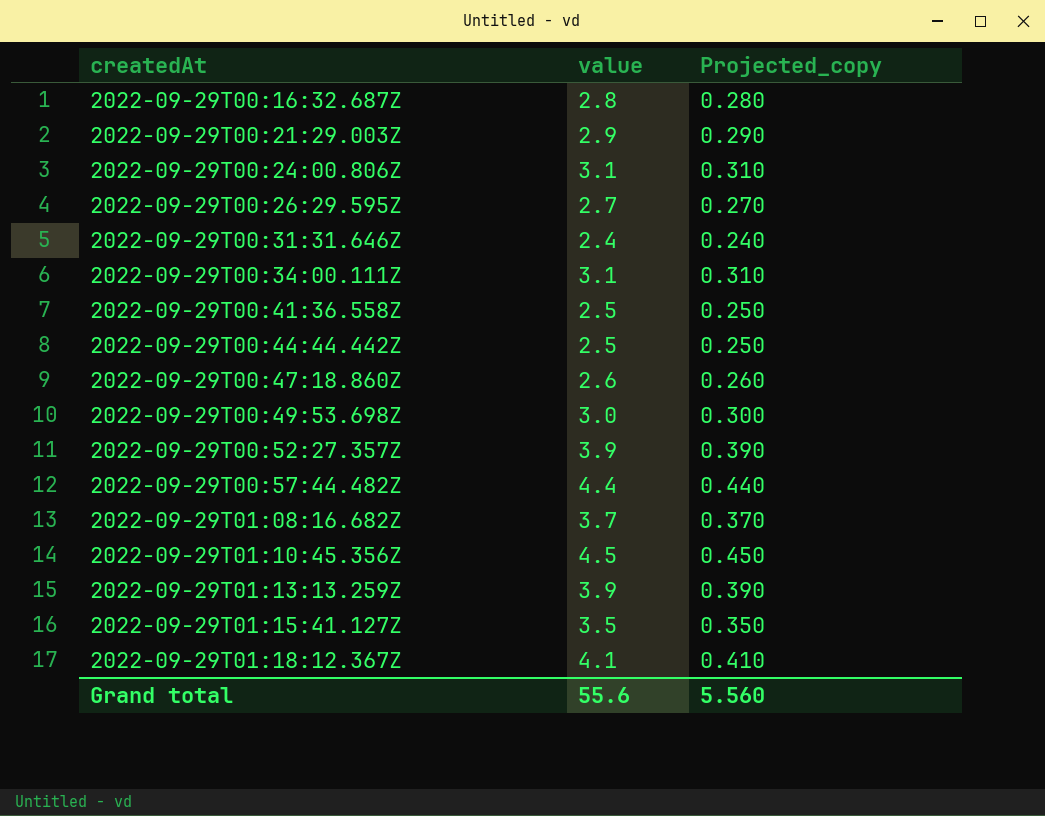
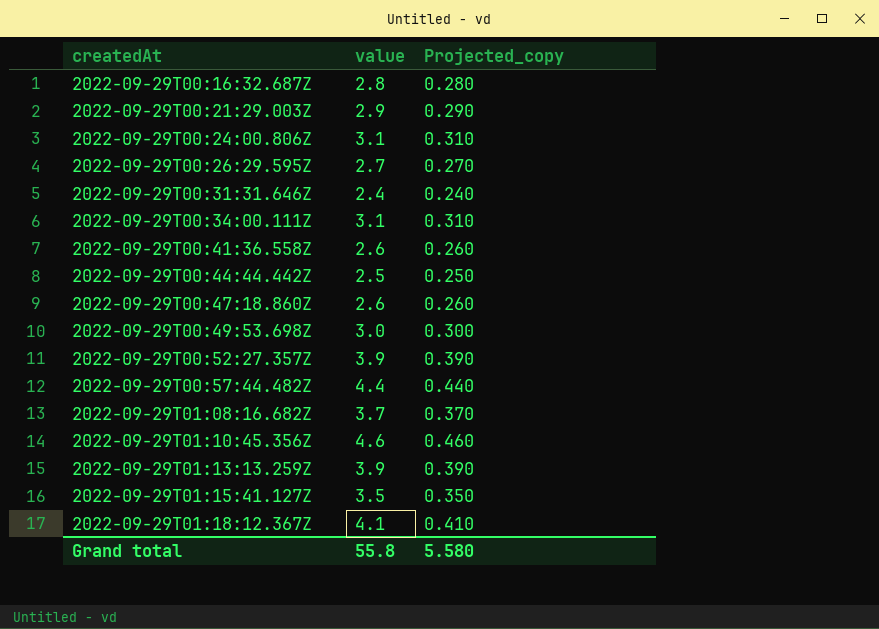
2022-09-29T00:41:36.558Z | value: 2.5 -> 2.6
2022-09-29T00:41:36.558Z | Projected_copy: 0.250 -> 0.260
2022-09-29T01:10:45.356Z | value: 4.5 -> 4.6
2022-09-29T01:10:45.356Z | Projected_copy: 0.450 -> 0.460
Grand total | value: 55.6 -> 55.8
Grand total | Projected_copy: 5.560 -> 5.580

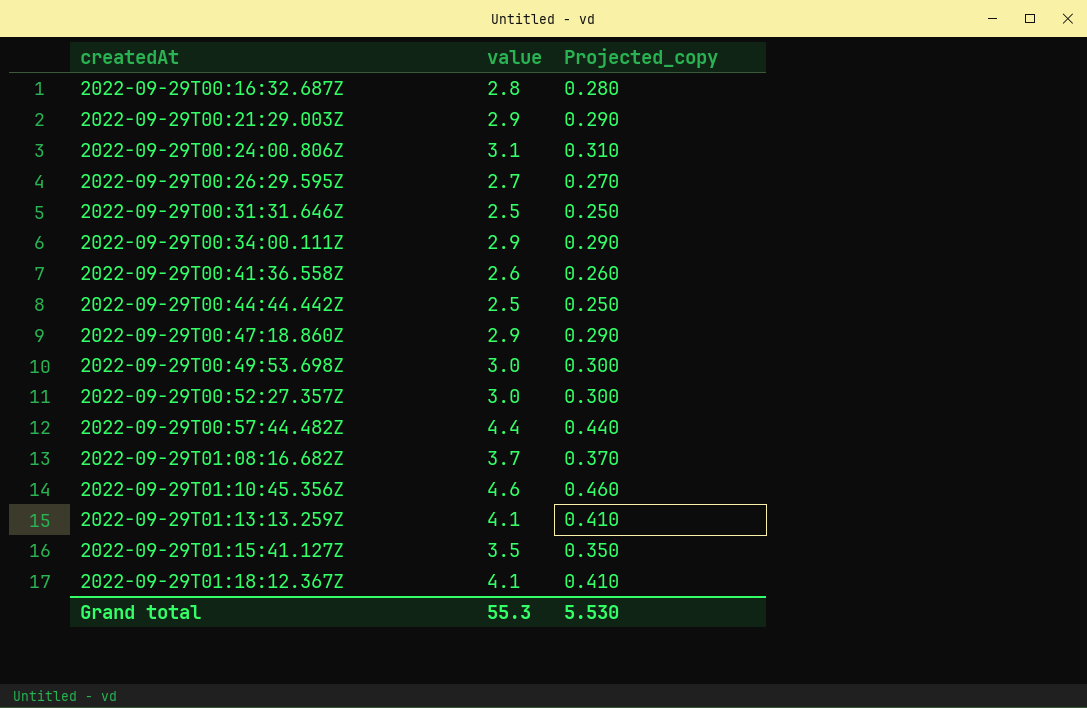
2022-09-29T00:31:31.646Z | value: 2.4 -> 2.5
2022-09-29T00:31:31.646Z | Projected_copy: 0.240 -> 0.250
2022-09-29T00:34:00.111Z | value: 3.1 -> 2.9
2022-09-29T00:34:00.111Z | Projected_copy: 0.310 -> 0.290
2022-09-29T00:47:18.860Z | value: 2.6 -> 2.9
2022-09-29T00:47:18.860Z | Projected_copy: 0.260 -> 0.290
2022-09-29T00:52:27.357Z | value: 3.9 -> 3.0
2022-09-29T00:52:27.357Z | Projected_copy: 0.390 -> 0.300
2022-09-29T01:13:13.259Z | value: 3.9 -> 4.1
2022-09-29T01:13:13.259Z | Projected_copy: 0.390 -> 0.410
Grand total | value: 55.8 -> 55.3
Grand total | Projected_copy: 5.580 -> 5.530

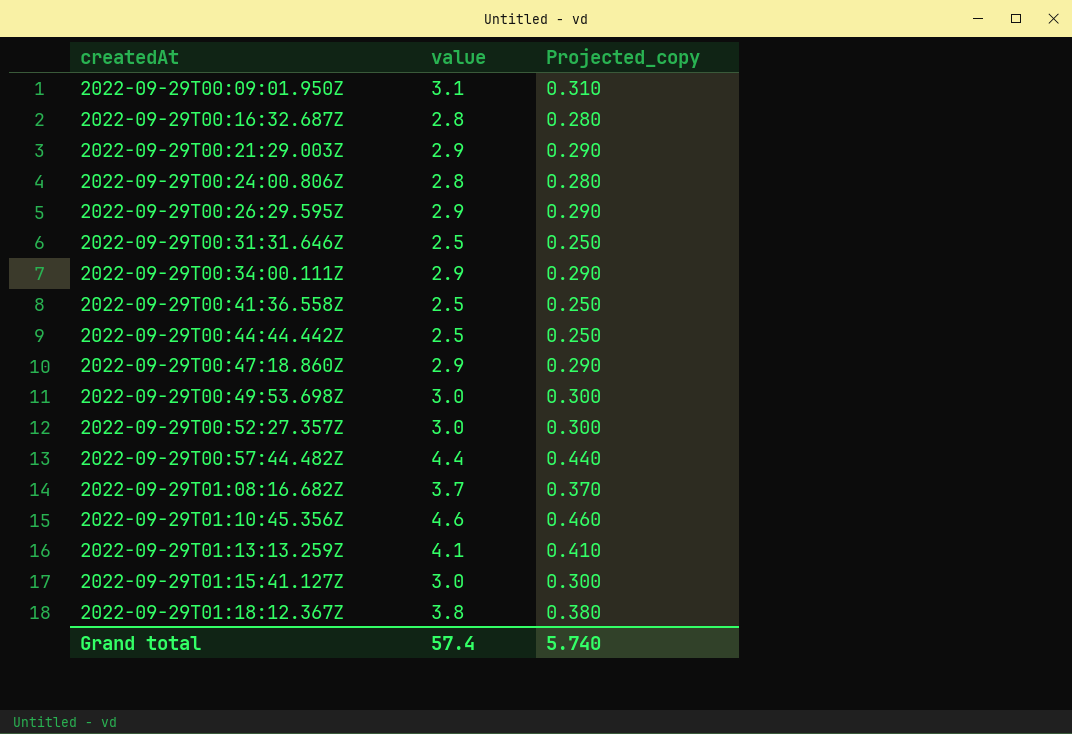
row 2022-09-29T00:09:01.950Z: none -> 3.1 | 0.310
2022-09-29T00:24:00.806Z | value: 3.1 -> 2.8
2022-09-29T00:24:00.806Z | Projected_copy: 0.310 -> 0.280
2022-09-29T00:26:29.595Z | value: 2.7 -> 2.9
2022-09-29T00:26:29.595Z | Projected_copy: 0.270 -> 0.290
2022-09-29T00:41:36.558Z | value: 2.6 -> 2.5
2022-09-29T00:41:36.558Z | Projected_copy: 0.260 -> 0.250
2022-09-29T01:15:41.127Z | value: 3.5 -> 3.0
2022-09-29T01:15:41.127Z | Projected_copy: 0.350 -> 0.300
2022-09-29T01:18:12.367Z | value: 4.1 -> 3.8
2022-09-29T01:18:12.367Z | Projected_copy: 0.410 -> 0.380
Grand total | value: 55.3 -> 57.4
Grand total | Projected_copy: 5.530 -> 5.740

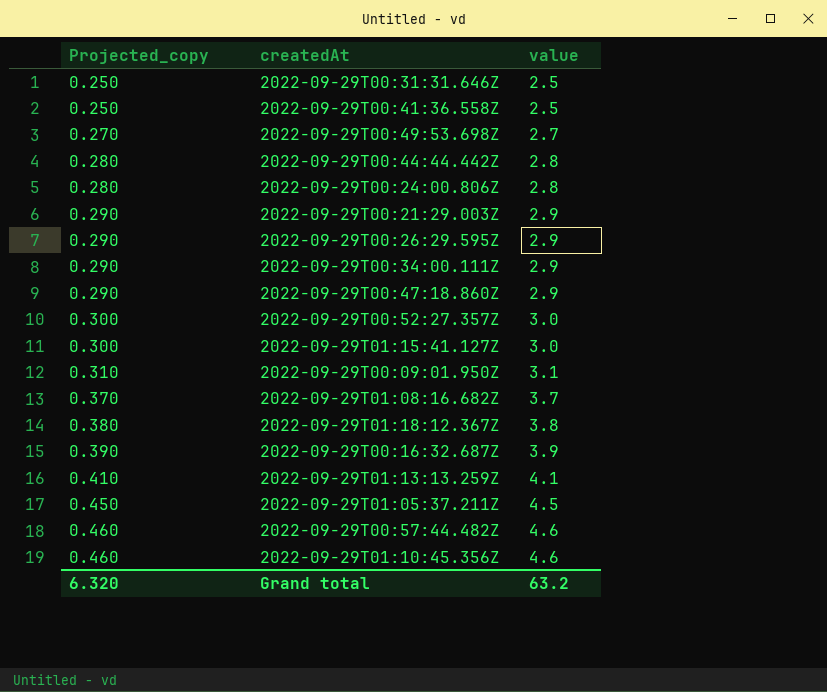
row order: createdAt ascending -> Projected_copy ascending
column Projected_copy | position: 3 -> 1
2022-09-29T00:49:53.698Z | Projected_copy: 0.300 -> 0.270
2022-09-29T00:49:53.698Z | value: 3.0 -> 2.7
2022-09-29T00:44:44.442Z | Projected_copy: 0.250 -> 0.280
2022-09-29T00:44:44.442Z | value: 2.5 -> 2.8
2022-09-29T00:16:32.687Z | Projected_copy: 0.280 -> 0.390
2022-09-29T00:16:32.687Z | value: 2.8 -> 3.9
row 2022-09-29T01:05:37.211Z: none -> 0.450 | 4.5
2022-09-29T00:57:44.482Z | Projected_copy: 0.440 -> 0.460
2022-09-29T00:57:44.482Z | value: 4.4 -> 4.6
Grand total | Projected_copy: 5.740 -> 6.320
Grand total | value: 57.4 -> 63.2

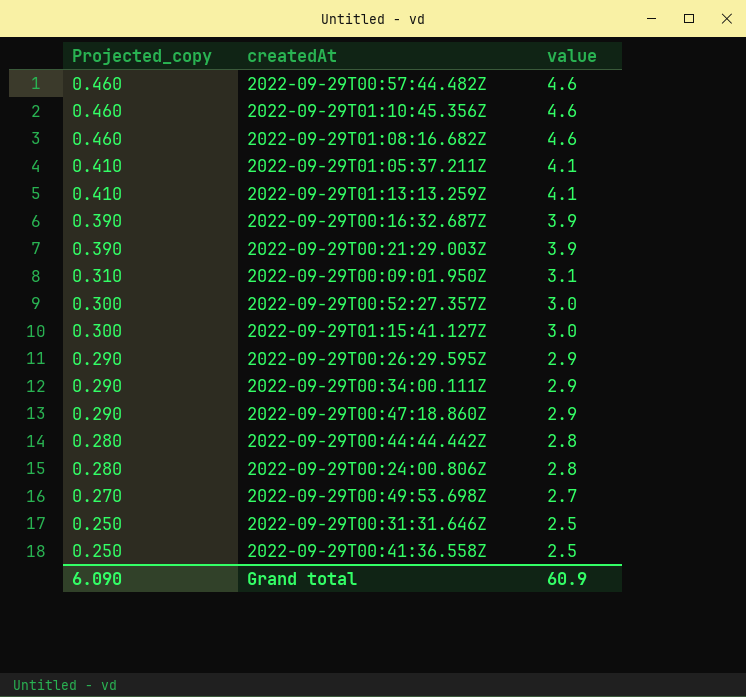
row order: Projected_copy ascending -> Projected_copy descending
row 2022-09-29T01:18:12.367Z: 0.380 | 3.8 -> none
2022-09-29T01:08:16.682Z | Projected_copy: 0.370 -> 0.460
2022-09-29T01:08:16.682Z | value: 3.7 -> 4.6
2022-09-29T01:05:37.211Z | Projected_copy: 0.450 -> 0.410
2022-09-29T01:05:37.211Z | value: 4.5 -> 4.1
2022-09-29T00:21:29.003Z | Projected_copy: 0.290 -> 0.390
2022-09-29T00:21:29.003Z | value: 2.9 -> 3.9
Grand total | Projected_copy: 6.320 -> 6.090
Grand total | value: 63.2 -> 60.9

